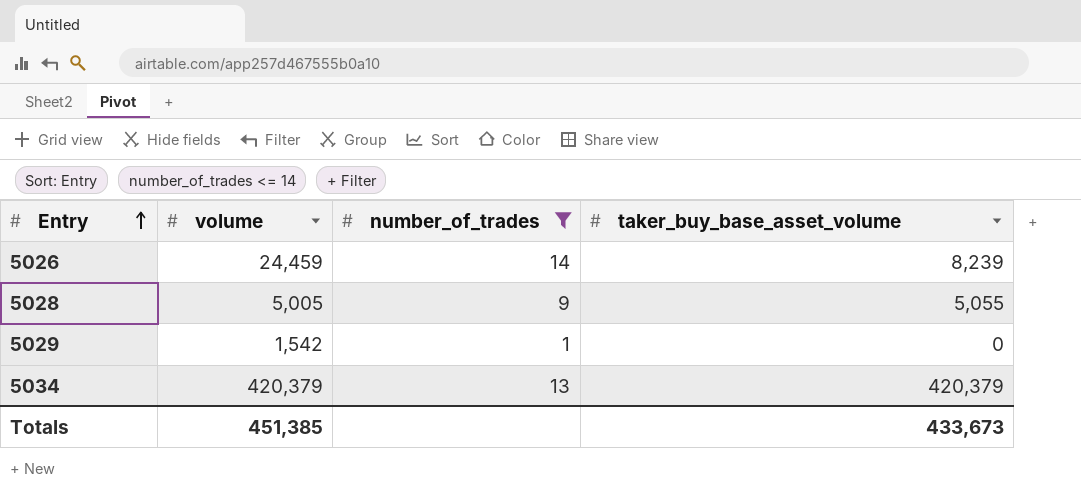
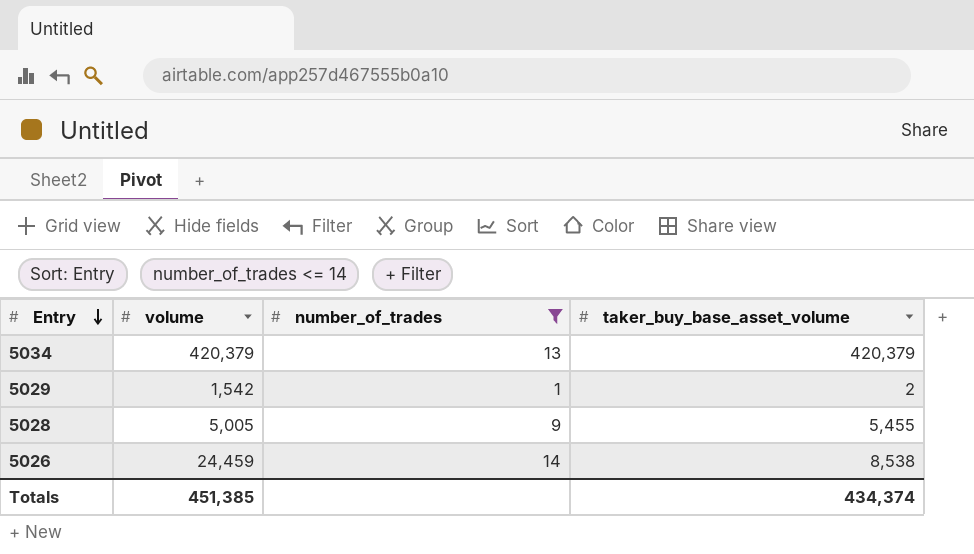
row order: Entry ascending -> Entry descending
5029 | taker_buy_base_asset_volume: 0 -> 2
5028 | taker_buy_base_asset_volume: 5,055 -> 5,455
5026 | taker_buy_base_asset_volume: 8,239 -> 8,538
Totals | taker_buy_base_asset_volume: 433,673 -> 434,374

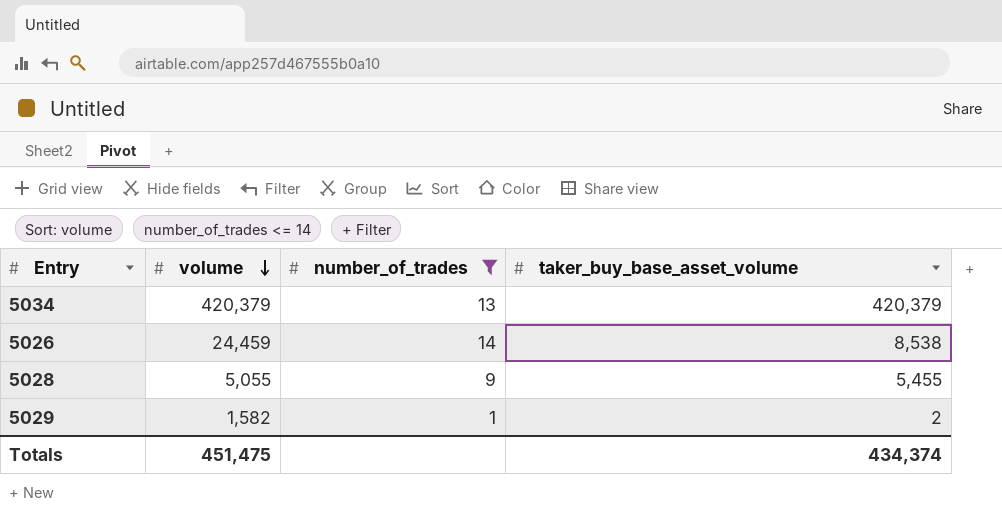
row order: Entry descending -> volume descending
5028 | volume: 5,005 -> 5,055
5029 | volume: 1,542 -> 1,582
Totals | volume: 451,385 -> 451,475

